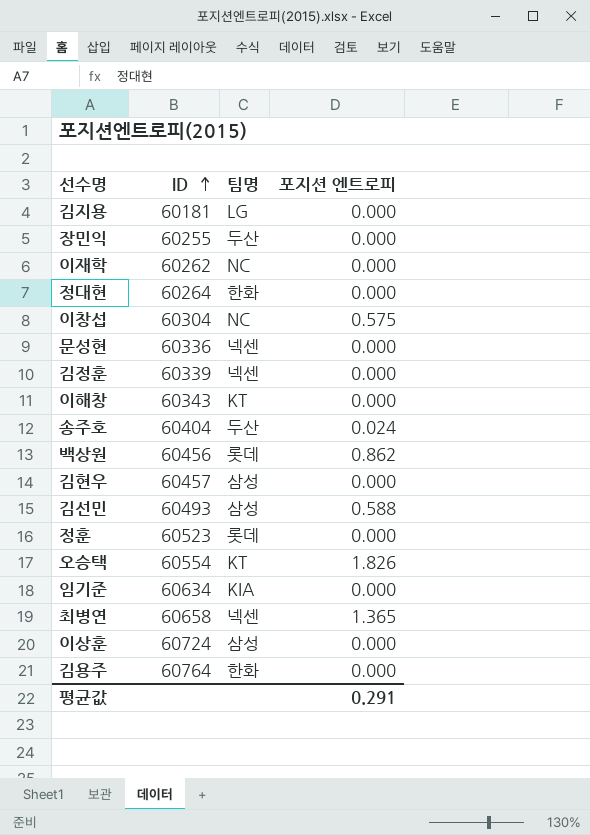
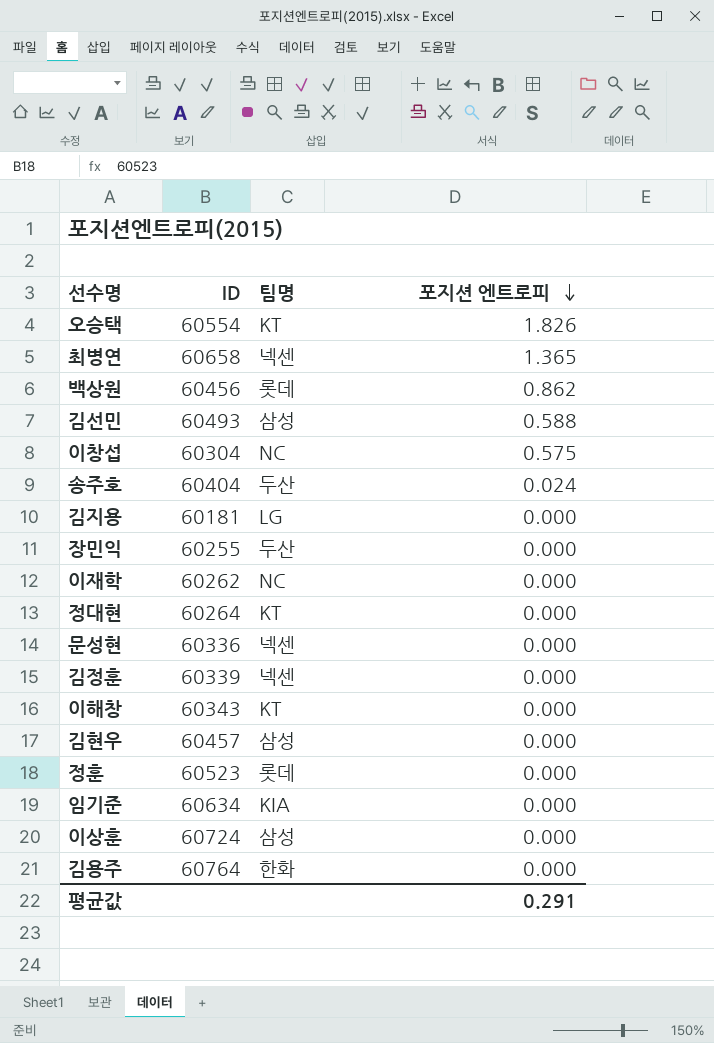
row order: ID ascending -> 포지션 엔트로피 descending
정대현 | 팀명: 한화 -> KT

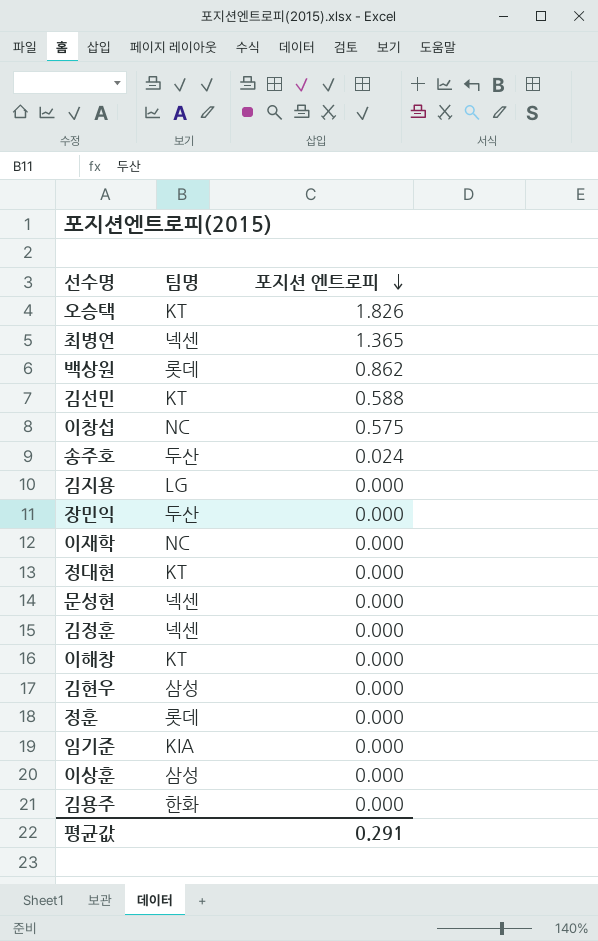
column ID | position: 2 -> none
김선민 | 팀명: 삼성 -> KT

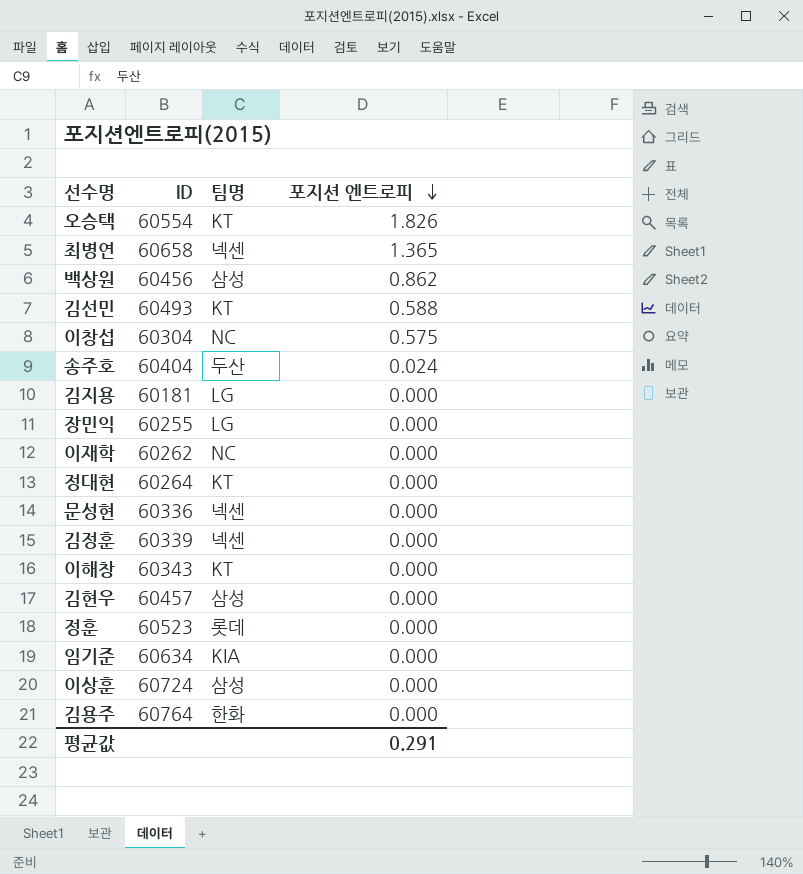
column ID | position: none -> 2
백상원 | 팀명: 롯데 -> 삼성
장민익 | 팀명: 두산 -> LG

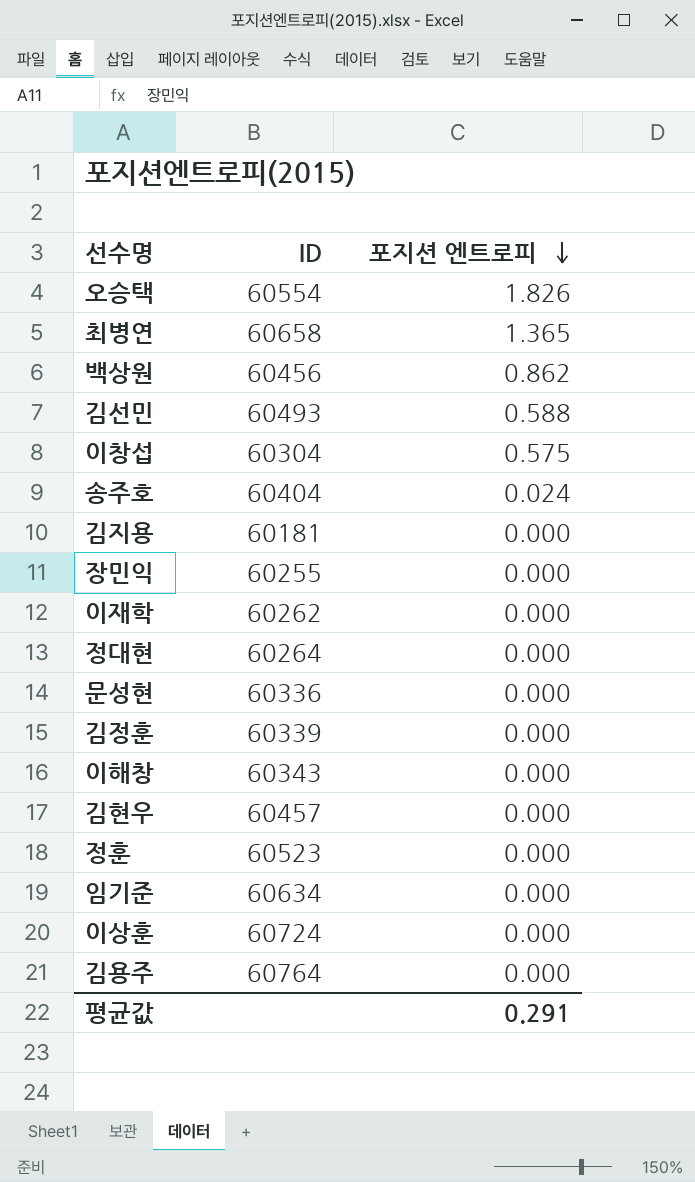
column 팀명 | position: 3 -> none

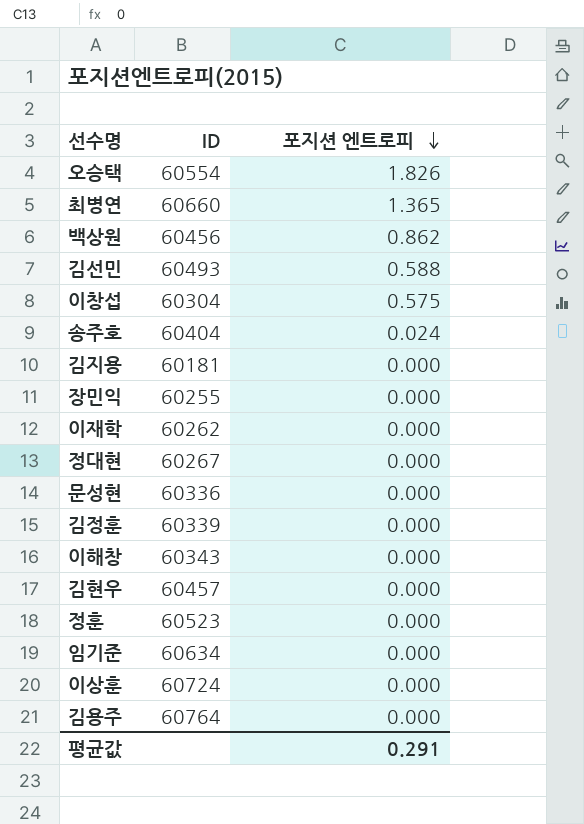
최병연 | ID: 60658 -> 60660
정대현 | ID: 60264 -> 60267

